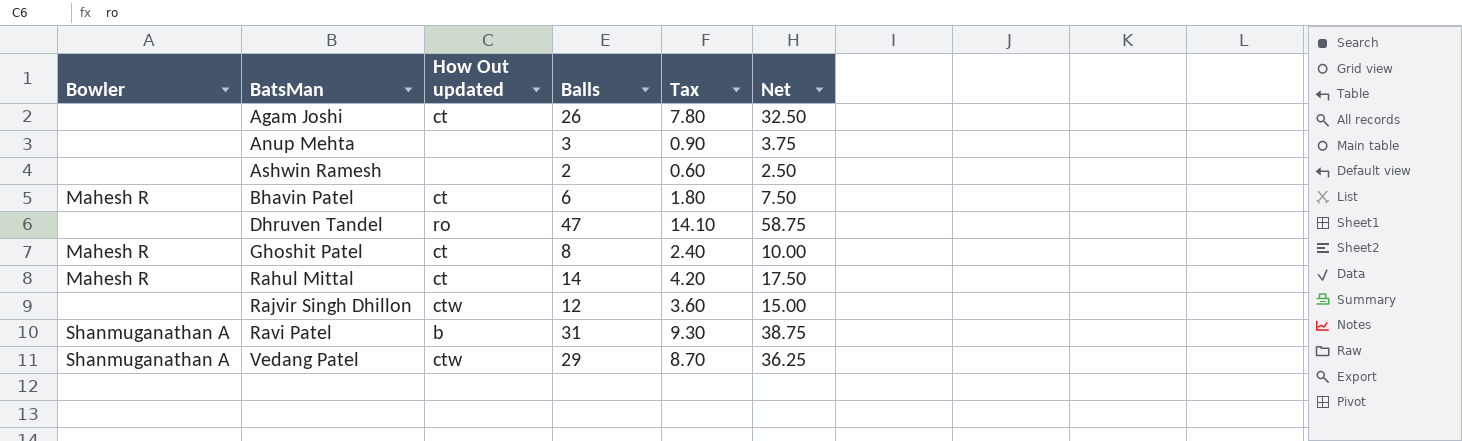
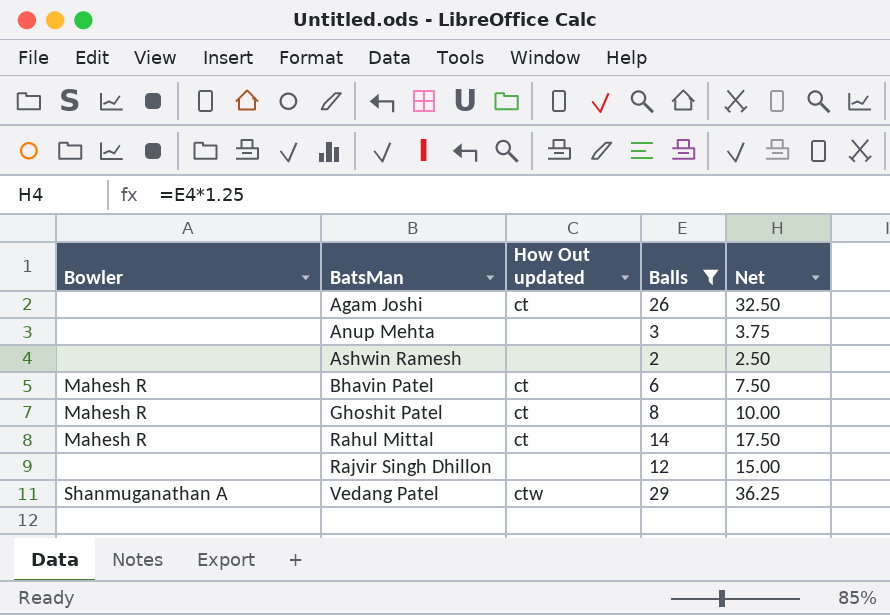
filter: none -> Balls <= 29
column Tax | formula: [Balls] * 0.3 -> none
Rajvir Singh Dhillon | How Out updated: ctw -> none

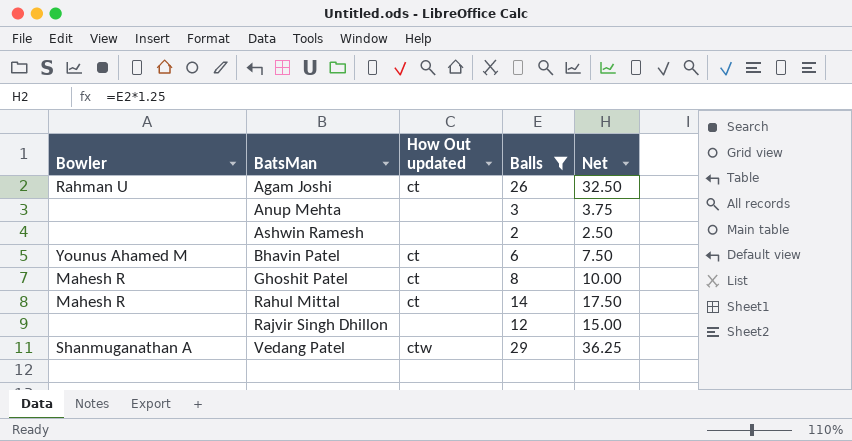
Agam Joshi | Bowler: none -> Rahman U
Bhavin Patel | Bowler: Mahesh R -> Younus Ahamed M

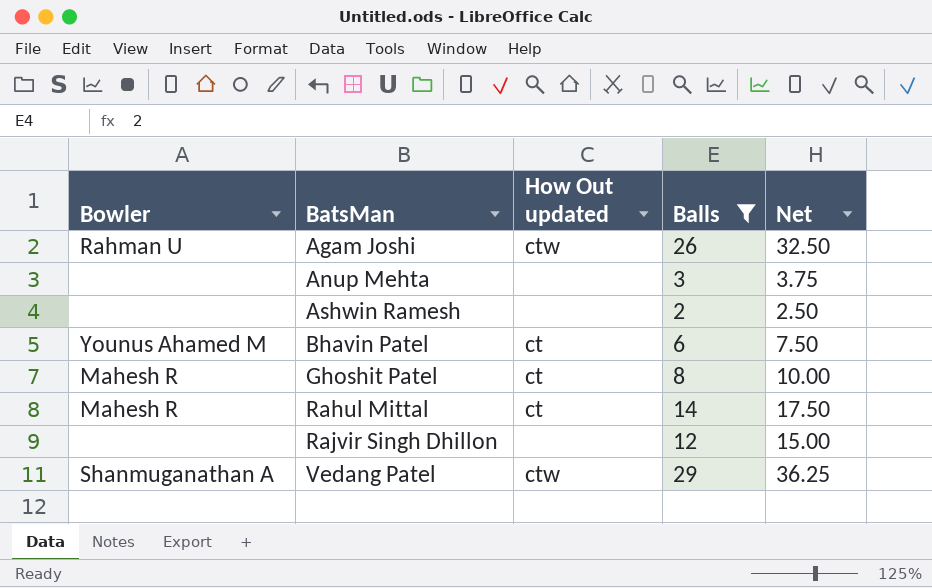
Agam Joshi | How Out updated: ct -> ctw

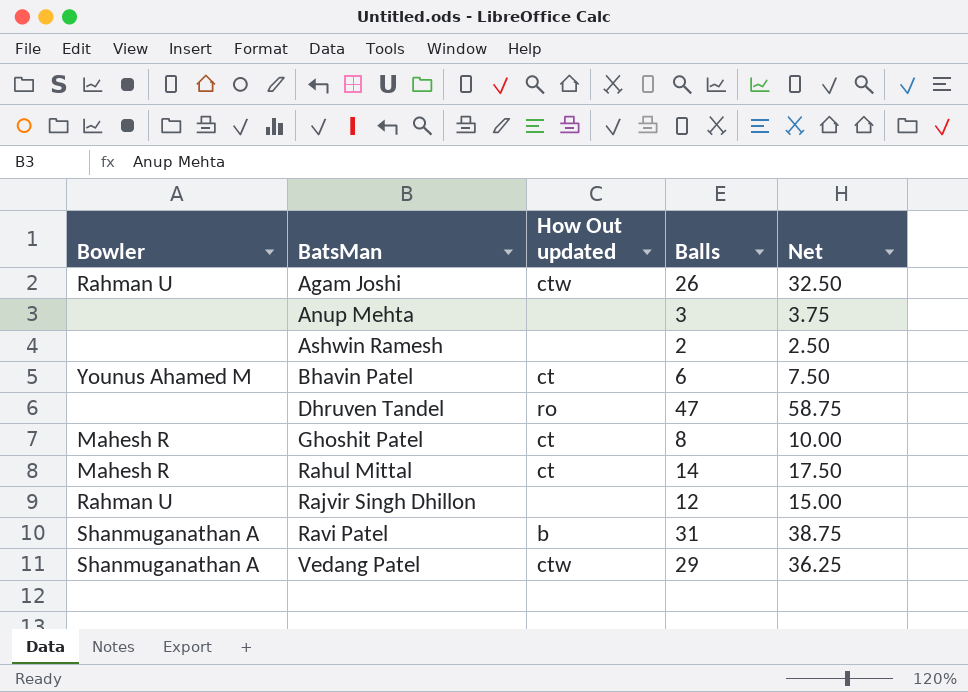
filter: Balls <= 29 -> none
Rajvir Singh Dhillon | Bowler: none -> Rahman U

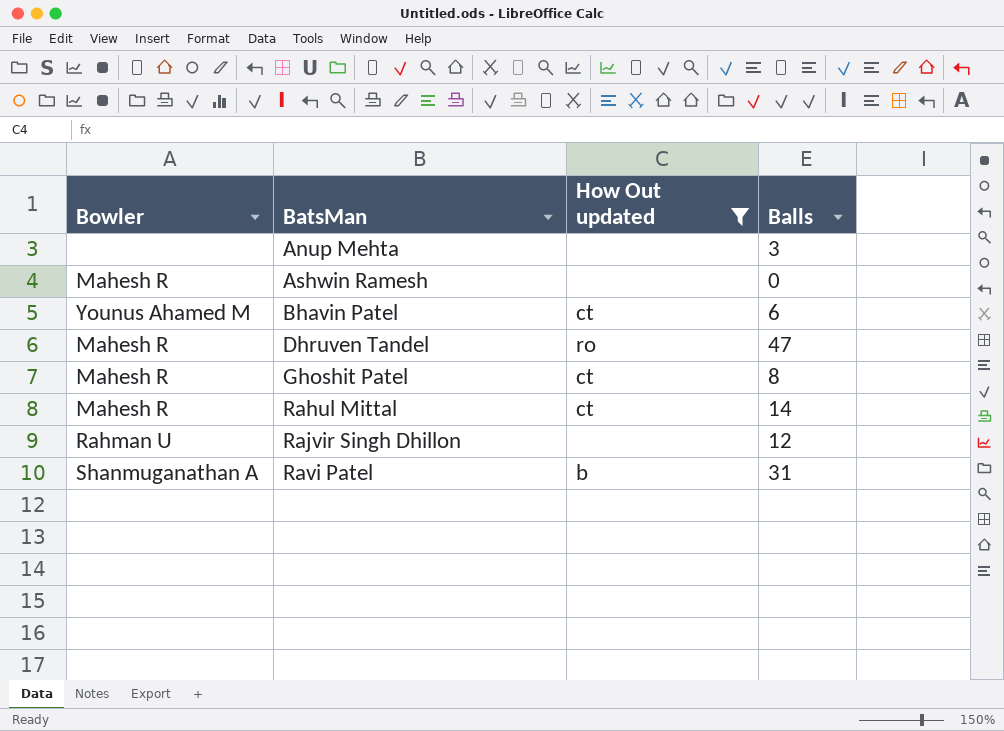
filter: none -> How Out updated != ctw
column Net | formula: [Balls] * 1.25 -> none
Ashwin Ramesh | Bowler: none -> Mahesh R
Ashwin Ramesh | Balls: 2 -> 0
Dhruven Tandel | Bowler: none -> Mahesh R

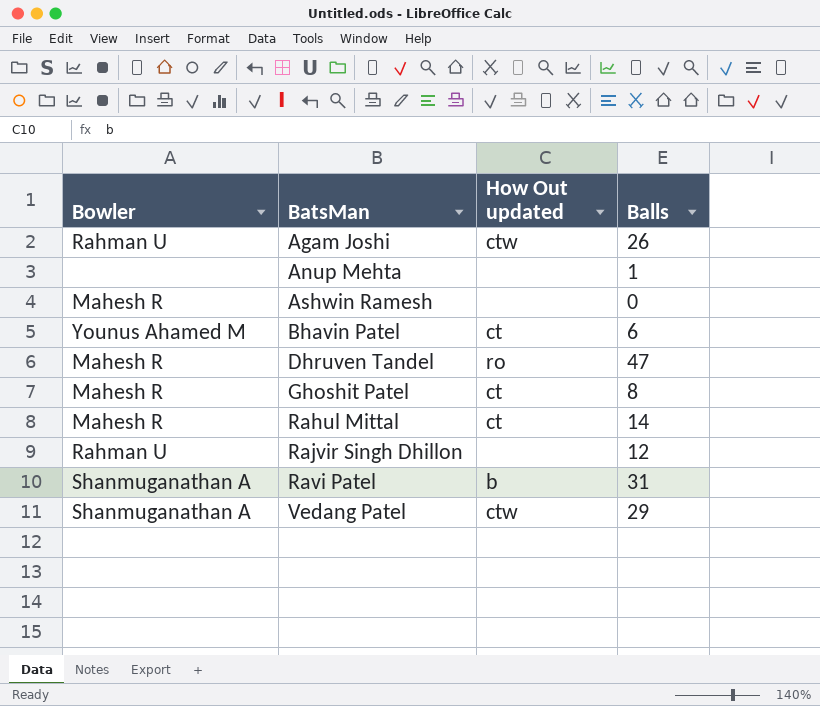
filter: How Out updated != ctw -> none
Anup Mehta | Balls: 3 -> 1

